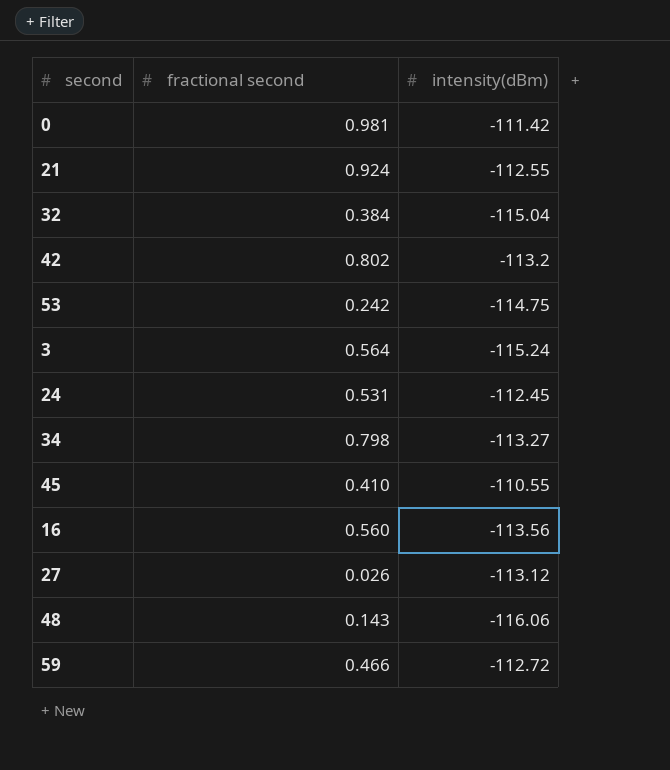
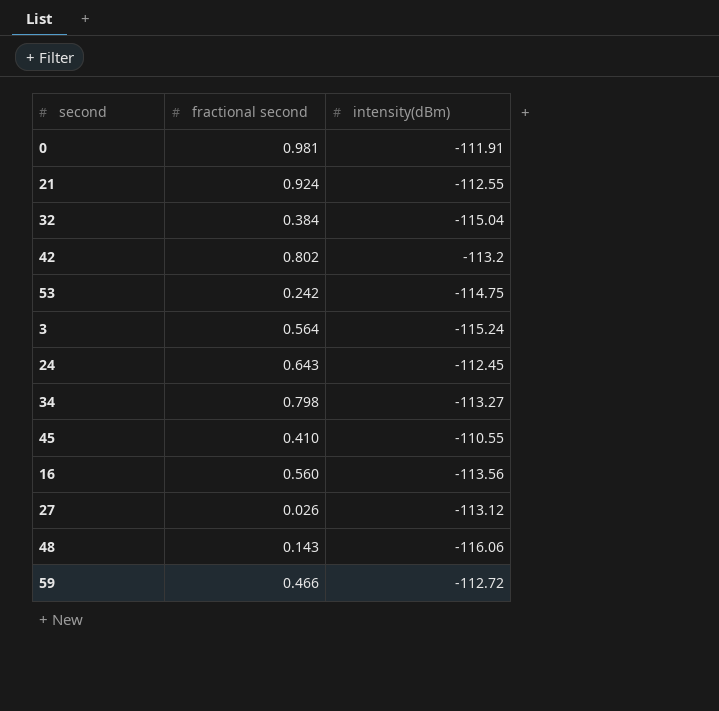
0 | intensity(dBm): -111.42 -> -111.91
24 | fractional second: 0.531 -> 0.643

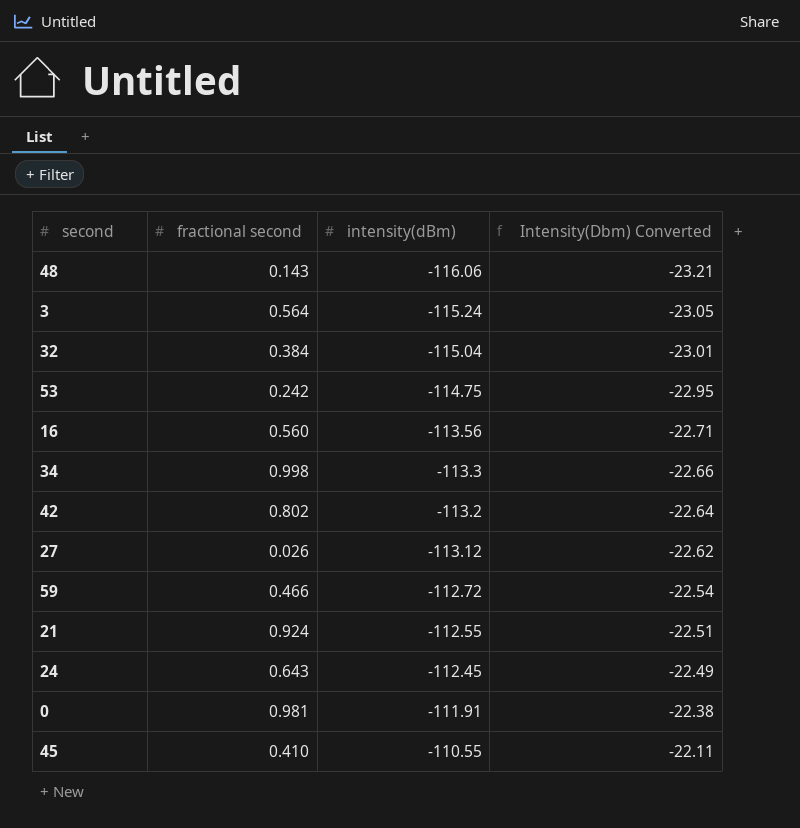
row order: none -> intensity(dBm) ascending
column Intensity(Dbm) Converted | formula: none -> [intensity(dBm)] * 0.2
34 | fractional second: 0.798 -> 0.998
34 | intensity(dBm): -113.27 -> -113.3

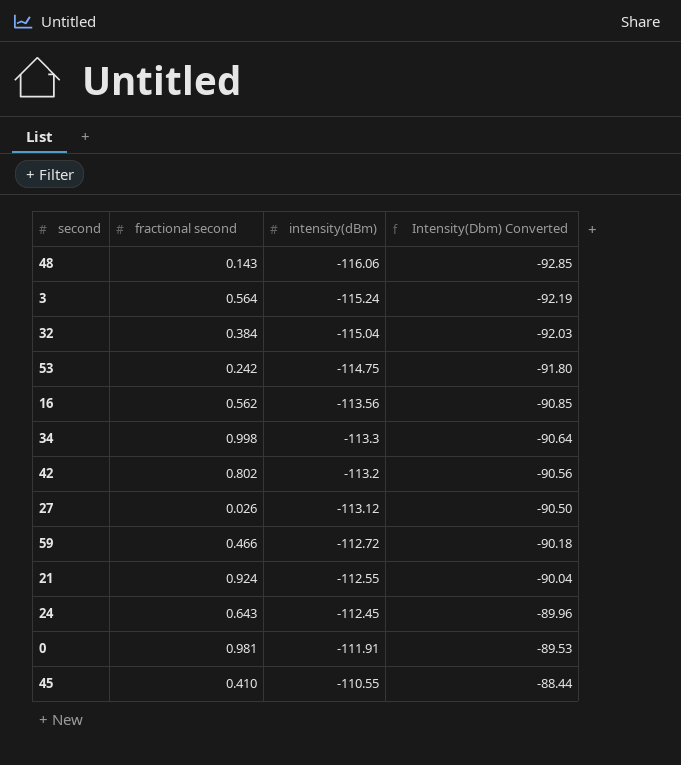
column Intensity(Dbm) Converted | formula: [intensity(dBm)] * 0.2 -> [intensity(dBm)] * 0.8
16 | fractional second: 0.560 -> 0.562

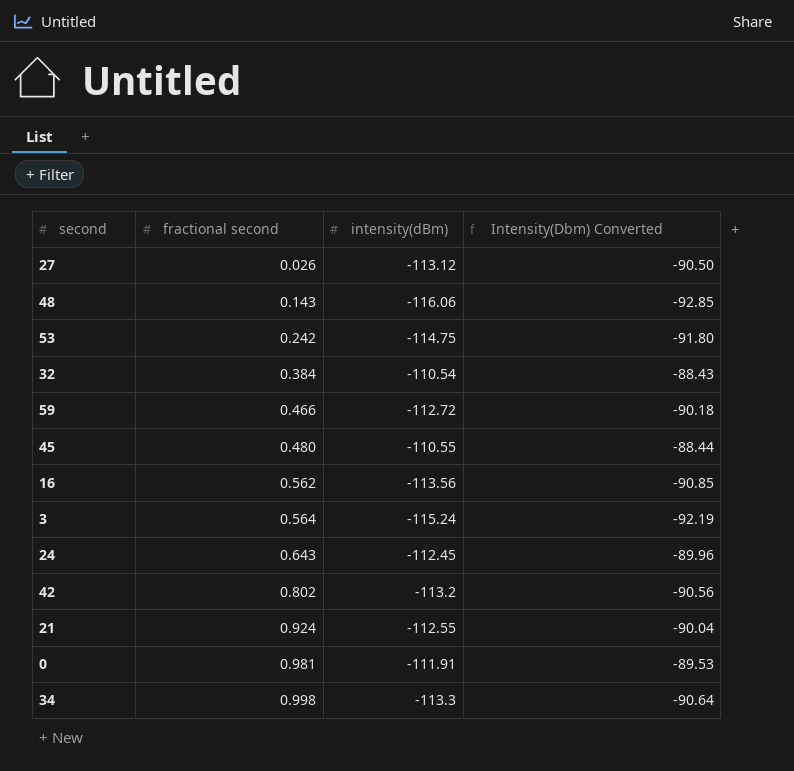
row order: intensity(dBm) ascending -> fractional second ascending
32 | intensity(dBm): -115.04 -> -110.54
32 | Intensity(Dbm) Converted: -92.03 -> -88.43
45 | fractional second: 0.410 -> 0.480

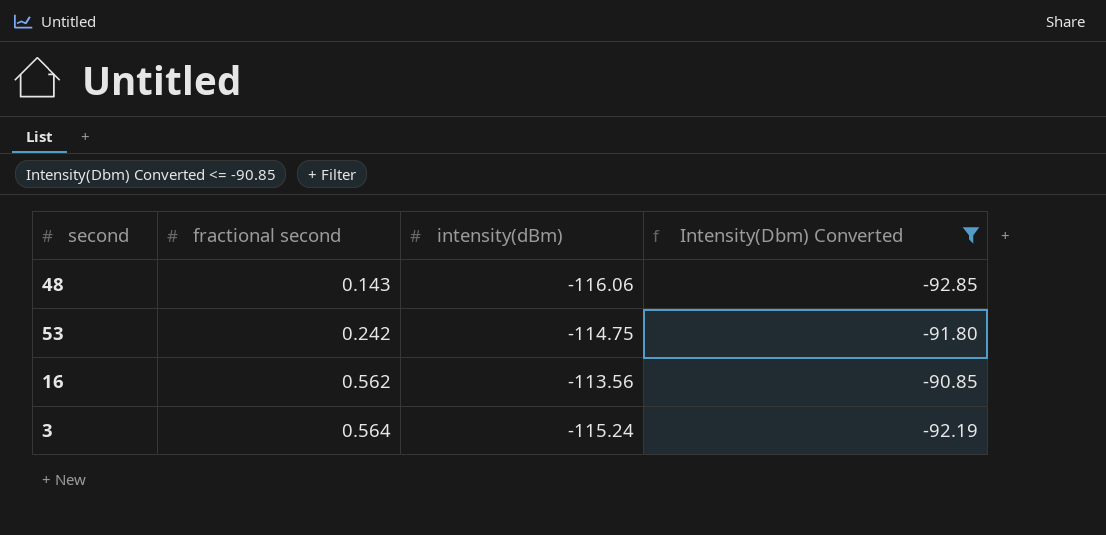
filter: none -> Intensity(Dbm) Converted <= -90.85

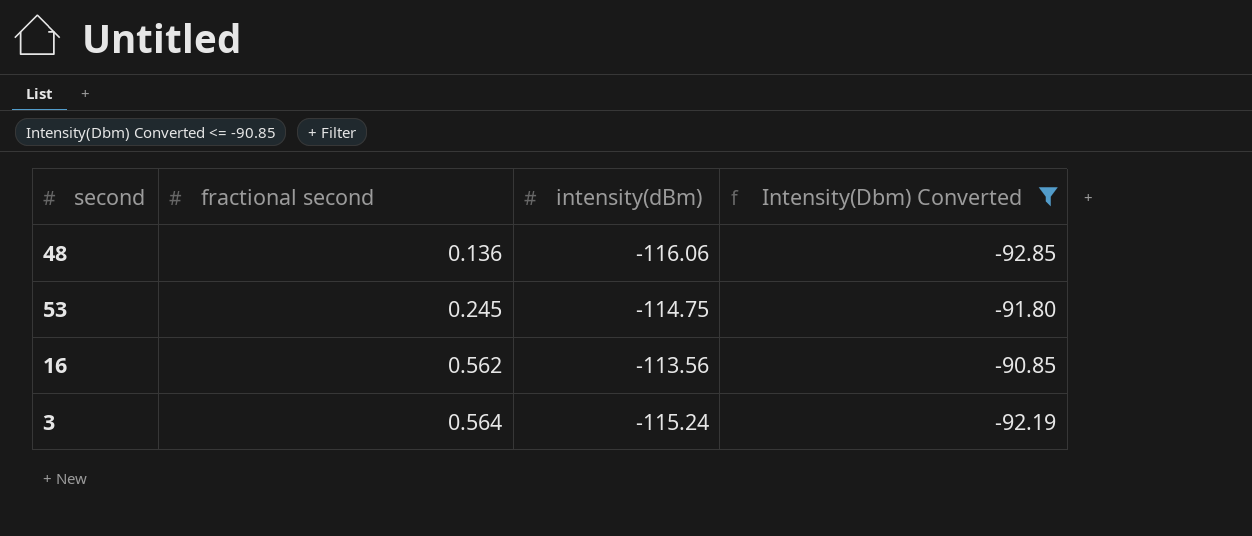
48 | fractional second: 0.143 -> 0.136
53 | fractional second: 0.242 -> 0.245

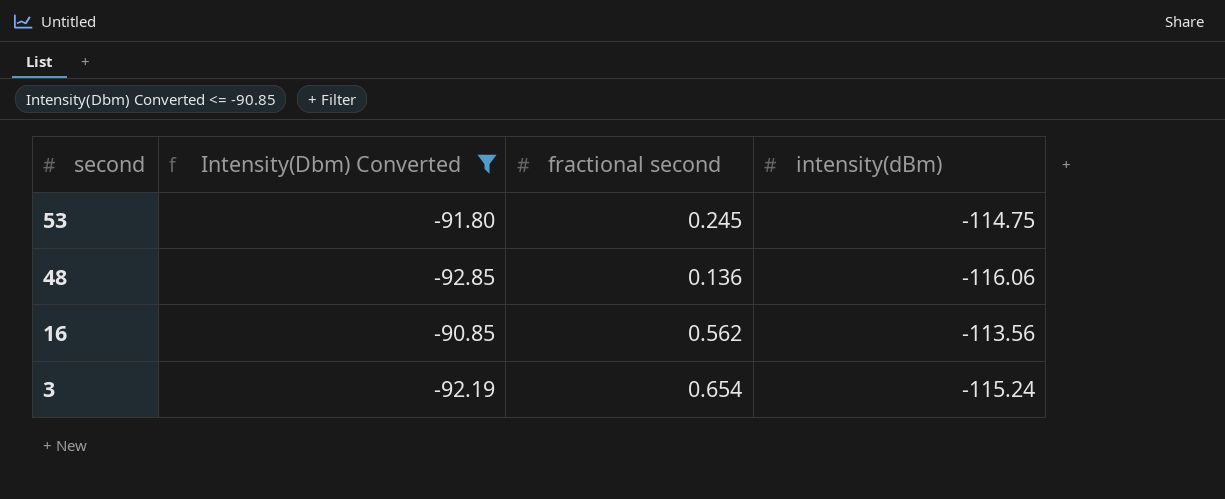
row order: fractional second ascending -> second descending
column Intensity(Dbm) Converted | position: 4 -> 2
3 | fractional second: 0.564 -> 0.654

